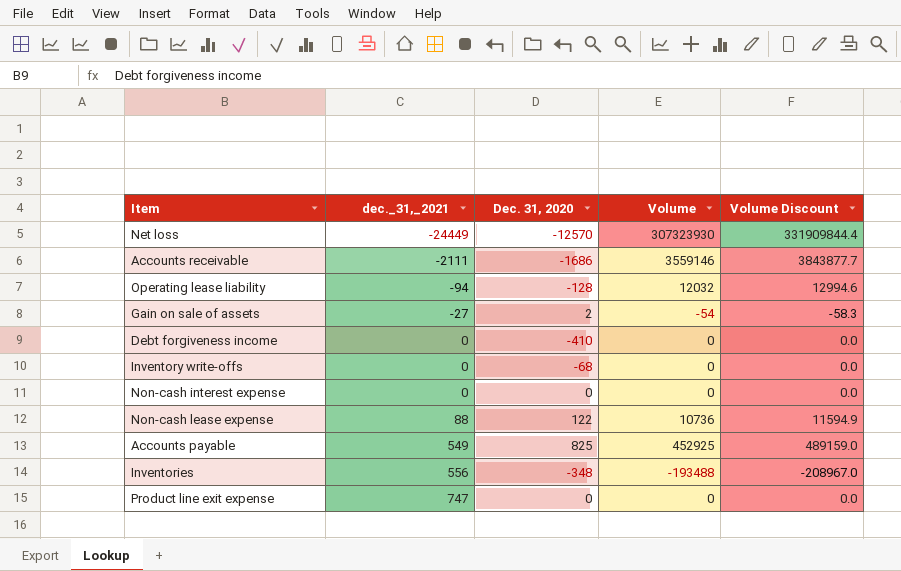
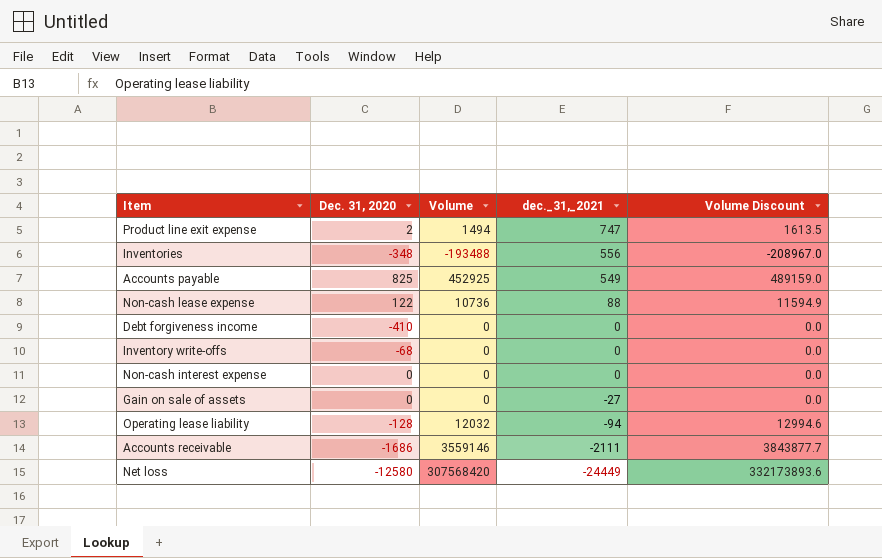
row order: dec._31,_2021 ascending -> dec._31,_2021 descending
column dec._31,_2021 | position: 2 -> 4
Product line exit expense | Dec. 31, 2020: 0 -> 2
Product line exit expense | Volume: 0 -> 1494
Product line exit expense | Volume Discount: 0.0 -> 1613.5
Gain on sale of assets | Dec. 31, 2020: 2 -> 0
Gain on sale of assets | Volume: -54 -> 0
Gain on sale of assets | Volume Discount: -58.3 -> 0.0
Net loss | Dec. 31, 2020: -12570 -> -12580
Net loss | Volume: 307323930 -> 307568420
Net loss | Volume Discount: 331909844.4 -> 332173893.6

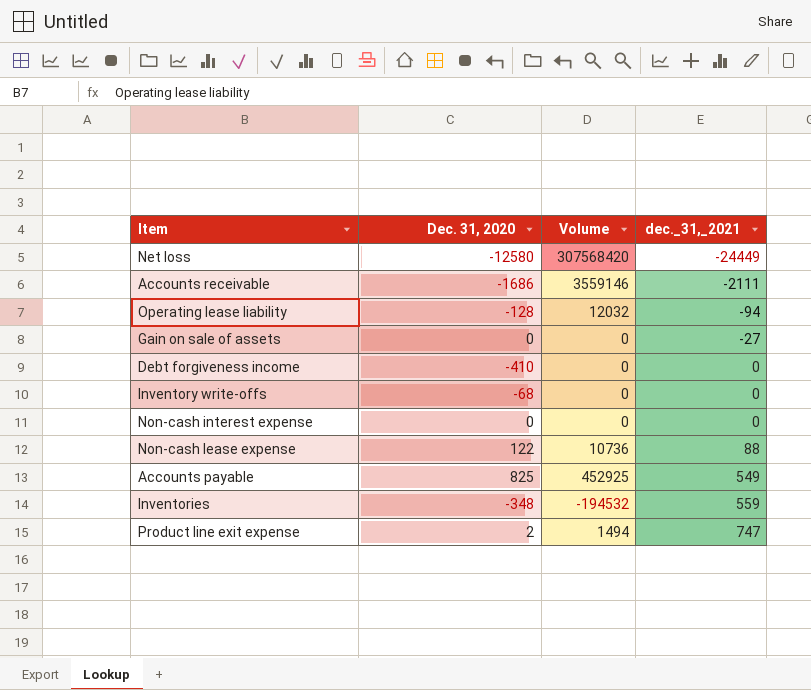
row order: dec._31,_2021 descending -> dec._31,_2021 ascending
column Volume Discount | formula: [Volume] * 1.08 -> none
Inventories | Volume: -193488 -> -194532
Inventories | dec._31,_2021: 556 -> 559

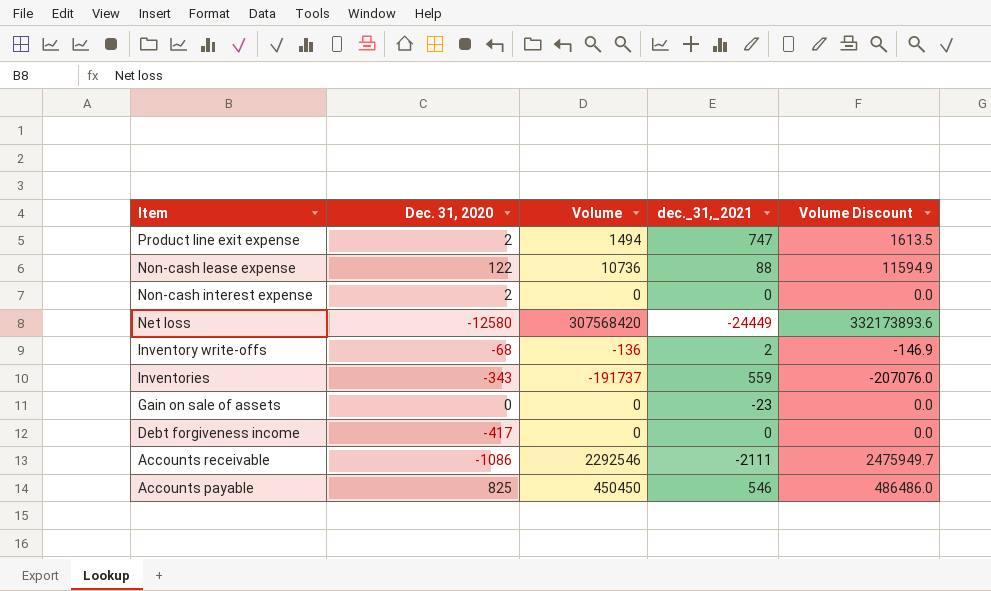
row order: dec._31,_2021 ascending -> Item descending
column Volume Discount | formula: none -> [Volume] * 1.08
row Operating lease liability: -128 | 12032 | -94 -> none
Non-cash interest expense | Dec. 31, 2020: 0 -> 2
Inventory write-offs | Volume: 0 -> -136
Inventory write-offs | dec._31,_2021: 0 -> 2
Inventories | Dec. 31, 2020: -348 -> -343
Inventories | Volume: -194532 -> -191737
Gain on sale of assets | dec._31,_2021: -27 -> -23
Debt forgiveness income | Dec. 31, 2020: -410 -> -417
Accounts receivable | Dec. 31, 2020: -1686 -> -1086
Accounts receivable | Volume: 3559146 -> 2292546
Accounts payable | Volume: 452925 -> 450450
Accounts payable | dec._31,_2021: 549 -> 546

